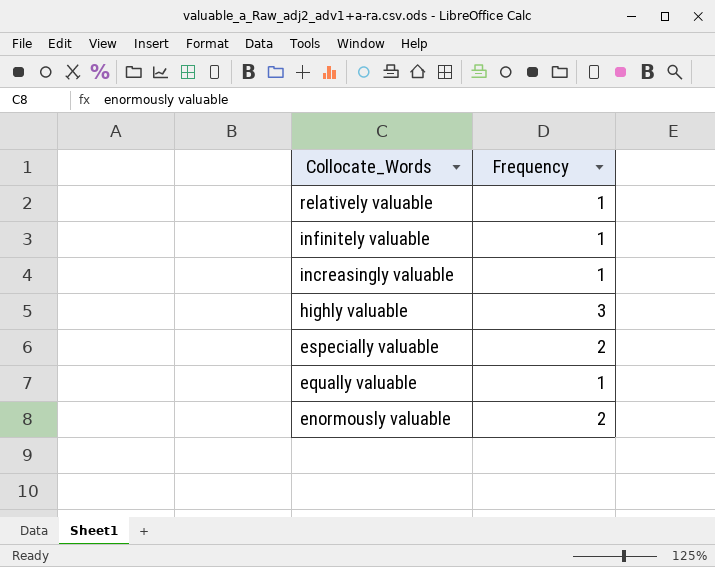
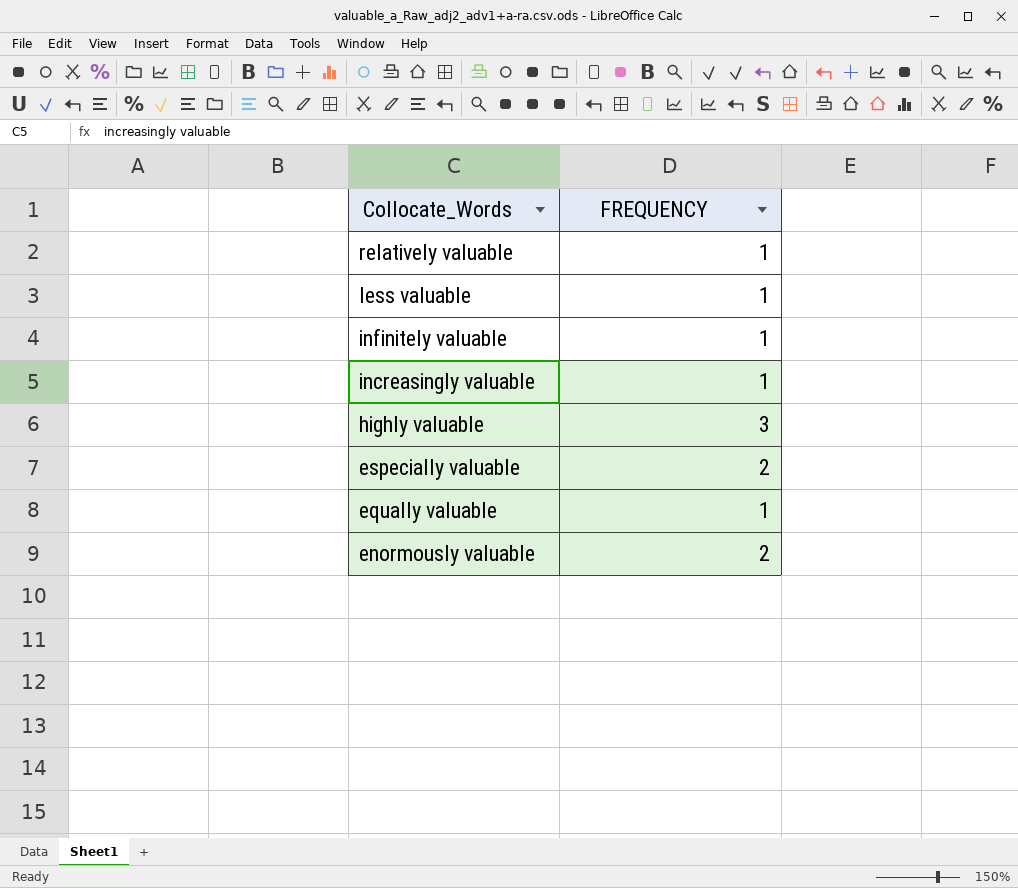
column name: Frequency -> FREQUENCY
row less valuable: none -> 1

